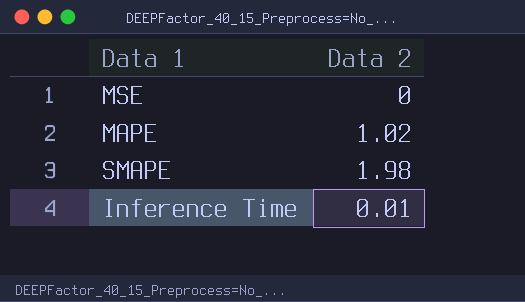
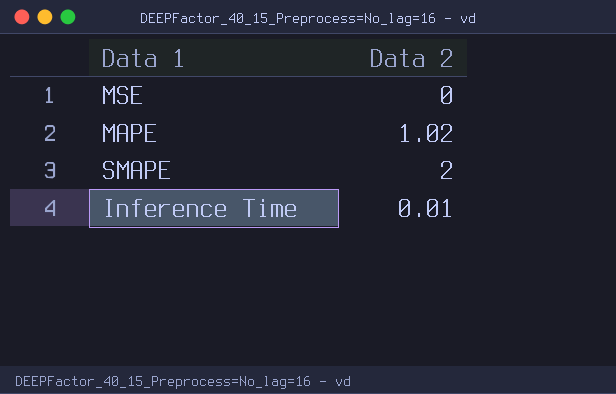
SMAPE | Data 2: 1.98 -> 2

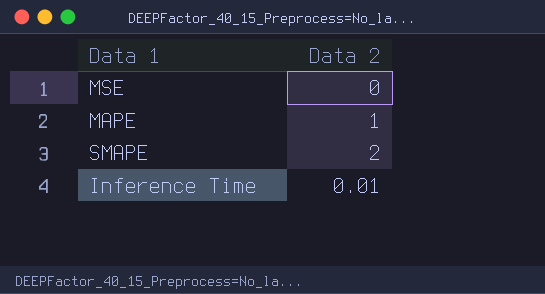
MAPE | Data 2: 1.02 -> 1

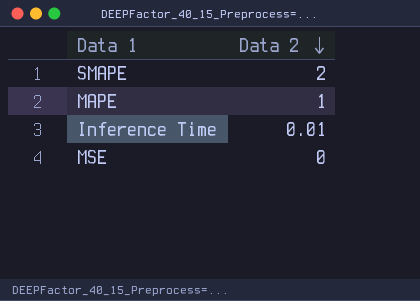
row order: none -> Data 2 descending

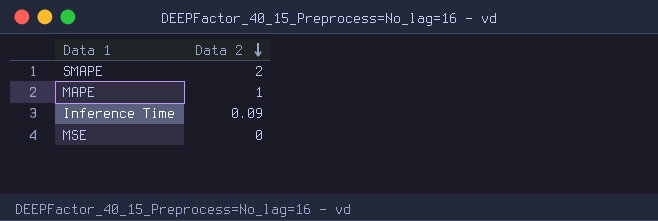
Inference Time | Data 2: 0.01 -> 0.09

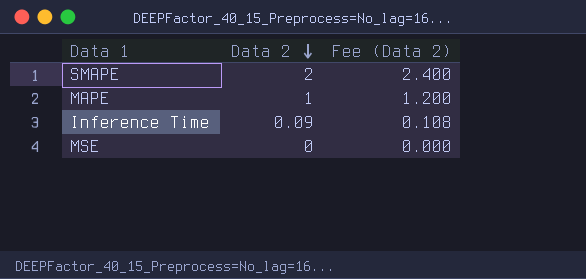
column Fee (Data 2) | formula: none -> [Data 2] * 1.2

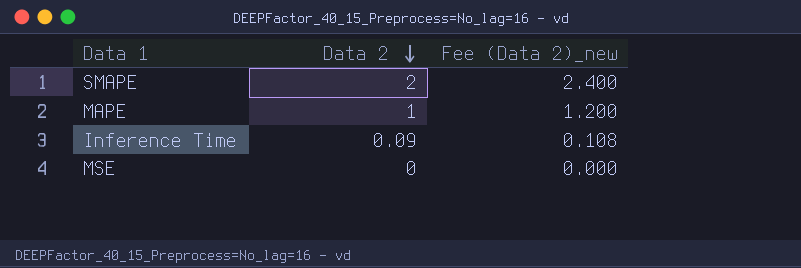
column name: Fee (Data 2) -> Fee (Data 2)_new

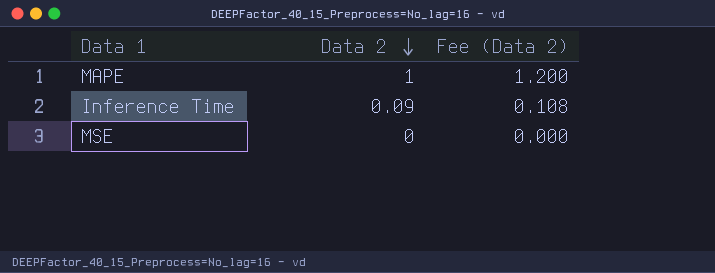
column name: Fee (Data 2)_new -> Fee (Data 2)
row SMAPE: 2 | 2.400 -> none

